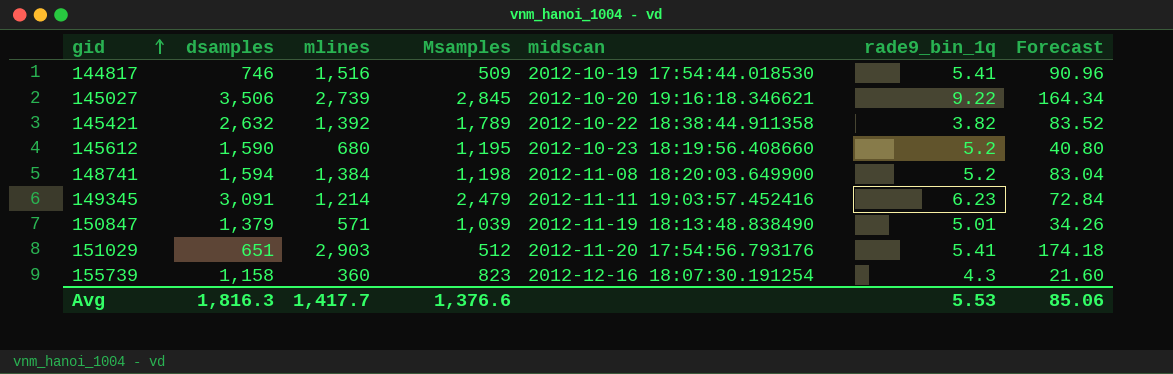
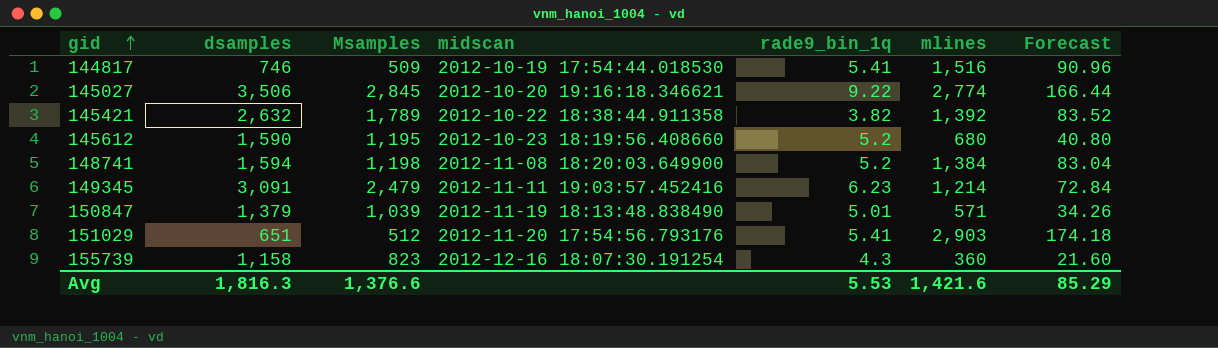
column mlines | position: 3 -> 6
145027 | mlines: 2,739 -> 2,774
145027 | Forecast: 164.34 -> 166.44
Avg | mlines: 1,417.7 -> 1,421.6
Avg | Forecast: 85.06 -> 85.29

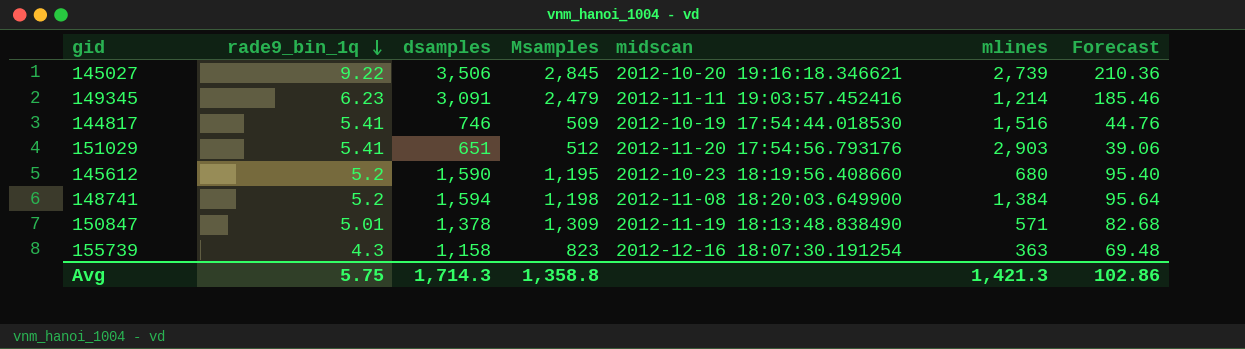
row order: gid ascending -> rade9_bin_1q descending
column rade9_bin_1q | position: 5 -> 2
column Forecast | formula: [mlines] * 0.06 -> [dsamples] * 0.06
row 145421: 2,632 | 1,789 | 2012-10-22 18:38:44.911358 | 3.82 | 1,392 | 83.52 -> none
145027 | mlines: 2,774 -> 2,739
150847 | dsamples: 1,379 -> 1,378
150847 | Msamples: 1,039 -> 1,309
155739 | mlines: 360 -> 363
Avg | rade9_bin_1q: 5.53 -> 5.75
Avg | dsamples: 1,816.3 -> 1,714.3
Avg | Msamples: 1,376.6 -> 1,358.8
Avg | mlines: 1,421.6 -> 1,421.3
Avg | Forecast: 85.29 -> 102.86

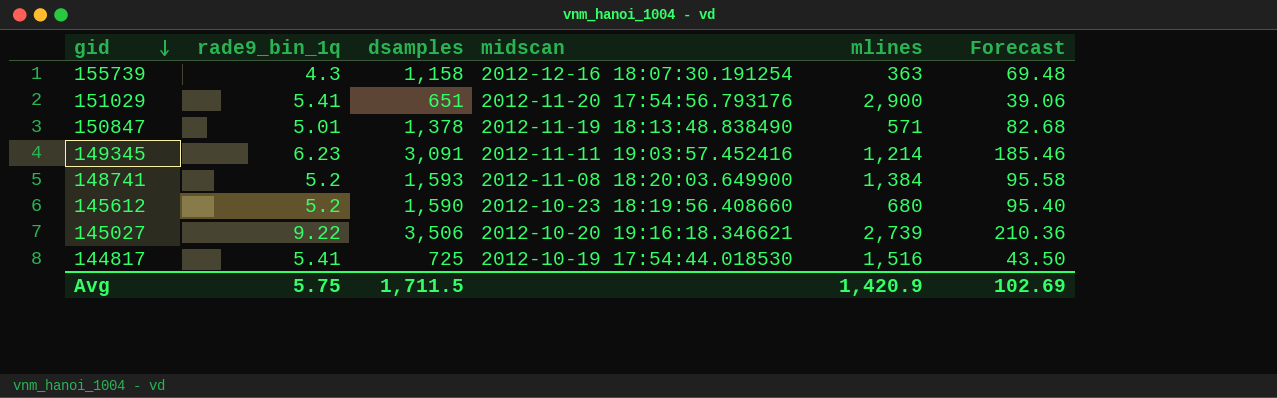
row order: rade9_bin_1q descending -> gid descending
column Msamples | position: 4 -> none
151029 | mlines: 2,903 -> 2,900
148741 | dsamples: 1,594 -> 1,593
148741 | Forecast: 95.64 -> 95.58
144817 | dsamples: 746 -> 725
144817 | Forecast: 44.76 -> 43.50
Avg | dsamples: 1,714.3 -> 1,711.5
Avg | mlines: 1,421.3 -> 1,420.9
Avg | Forecast: 102.86 -> 102.69

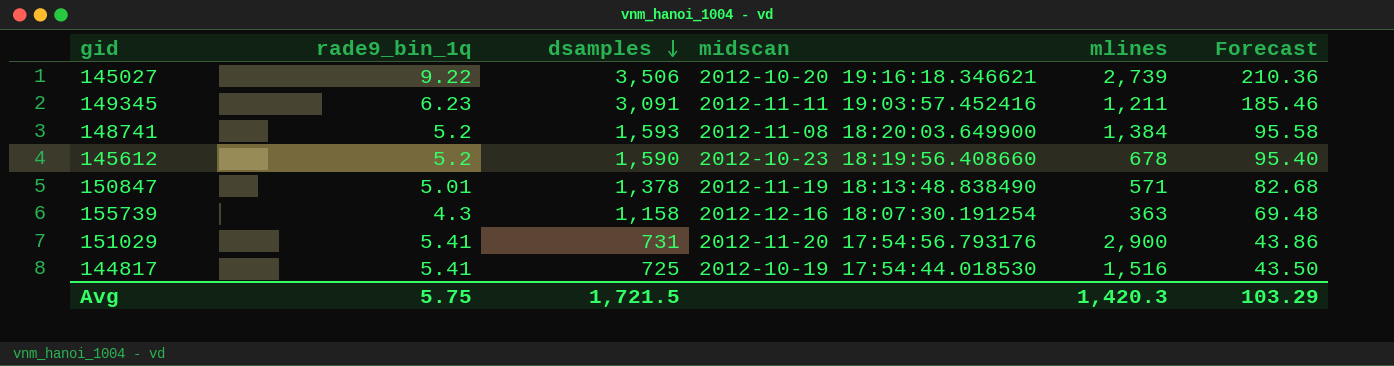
row order: gid descending -> dsamples descending
149345 | mlines: 1,214 -> 1,211
145612 | mlines: 680 -> 678
151029 | dsamples: 651 -> 731
151029 | Forecast: 39.06 -> 43.86
Avg | dsamples: 1,711.5 -> 1,721.5
Avg | mlines: 1,420.9 -> 1,420.3
Avg | Forecast: 102.69 -> 103.29

